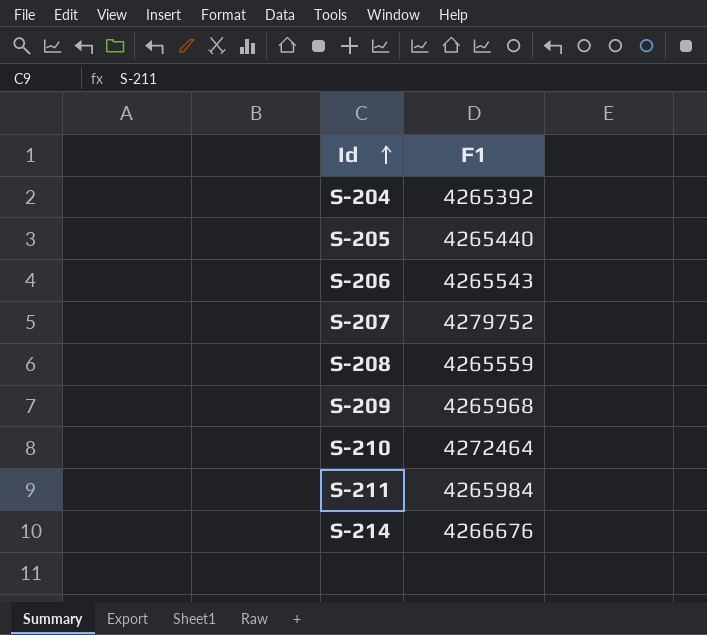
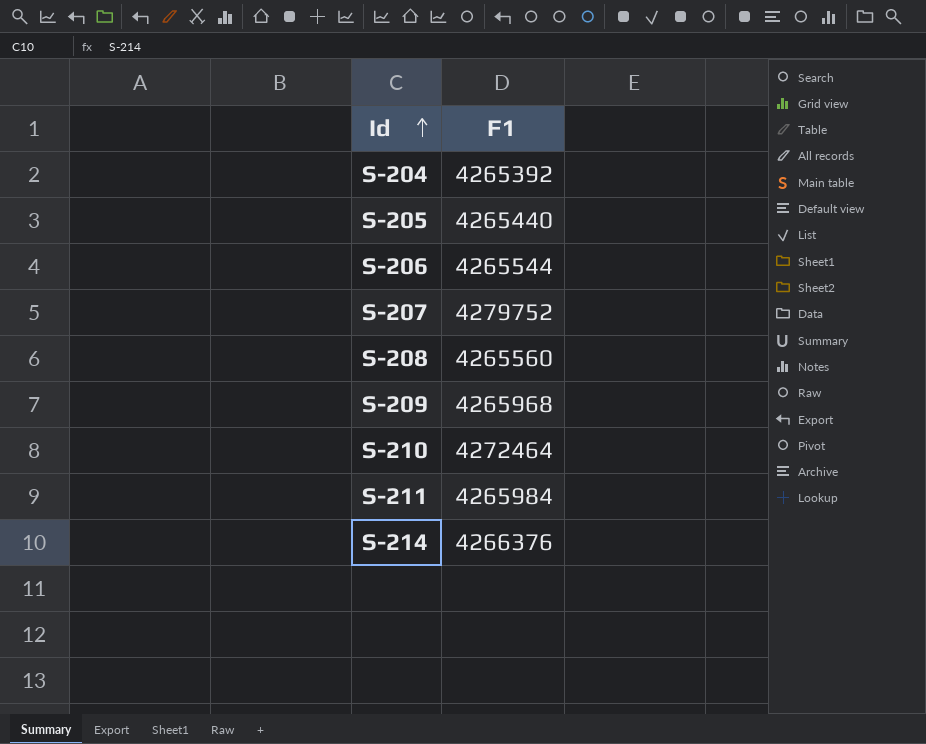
S-206 | F1: 4265543 -> 4265544
S-208 | F1: 4265559 -> 4265560
S-214 | F1: 4266676 -> 4266376

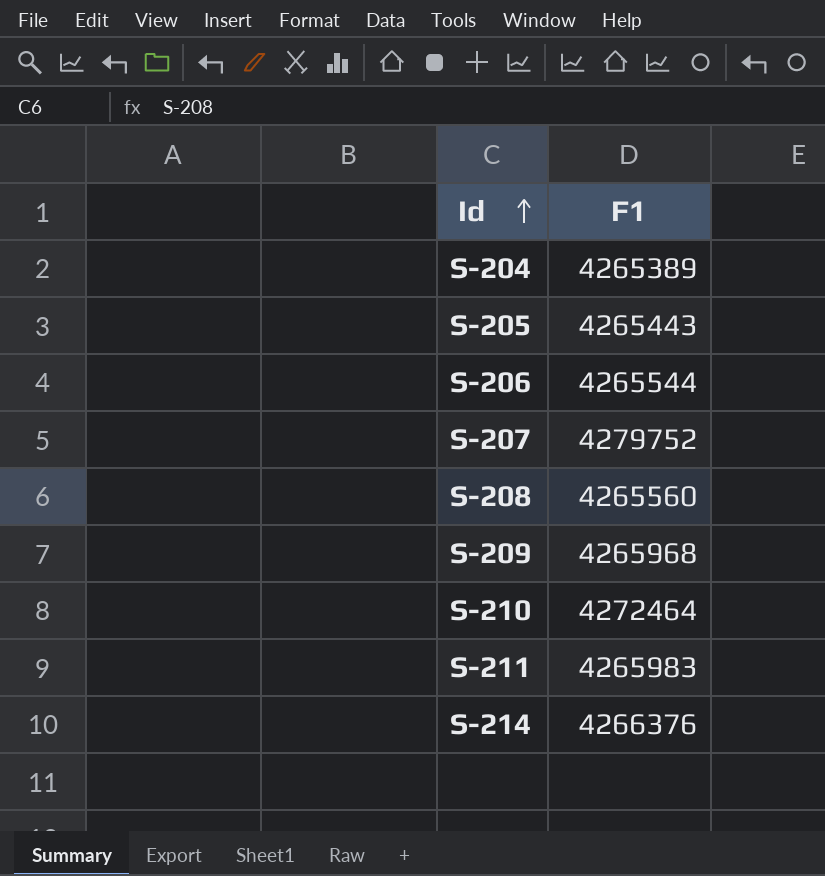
S-204 | F1: 4265392 -> 4265389
S-205 | F1: 4265440 -> 4265443
S-211 | F1: 4265984 -> 4265983

